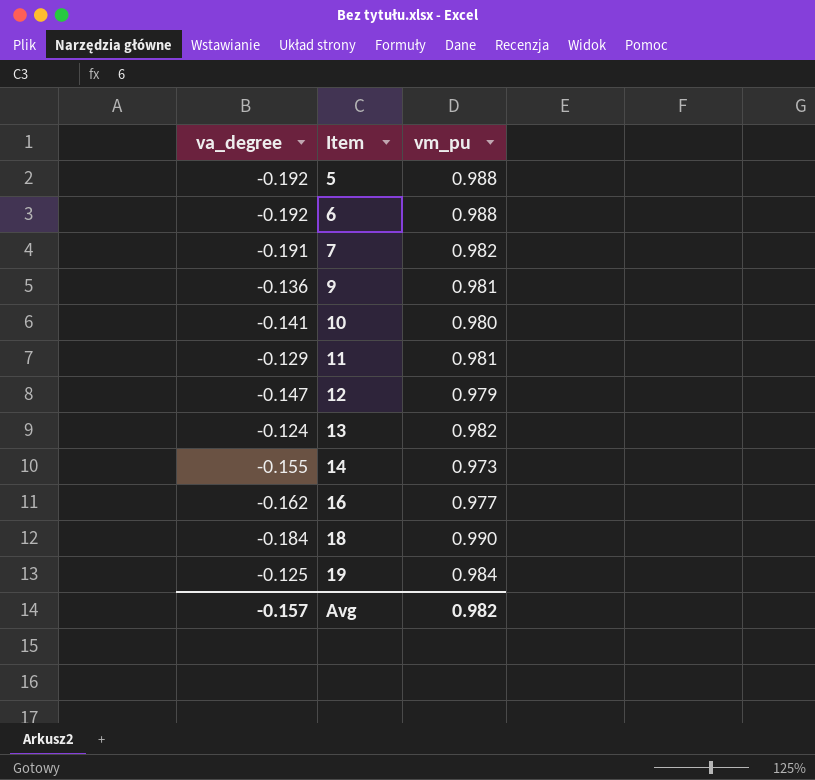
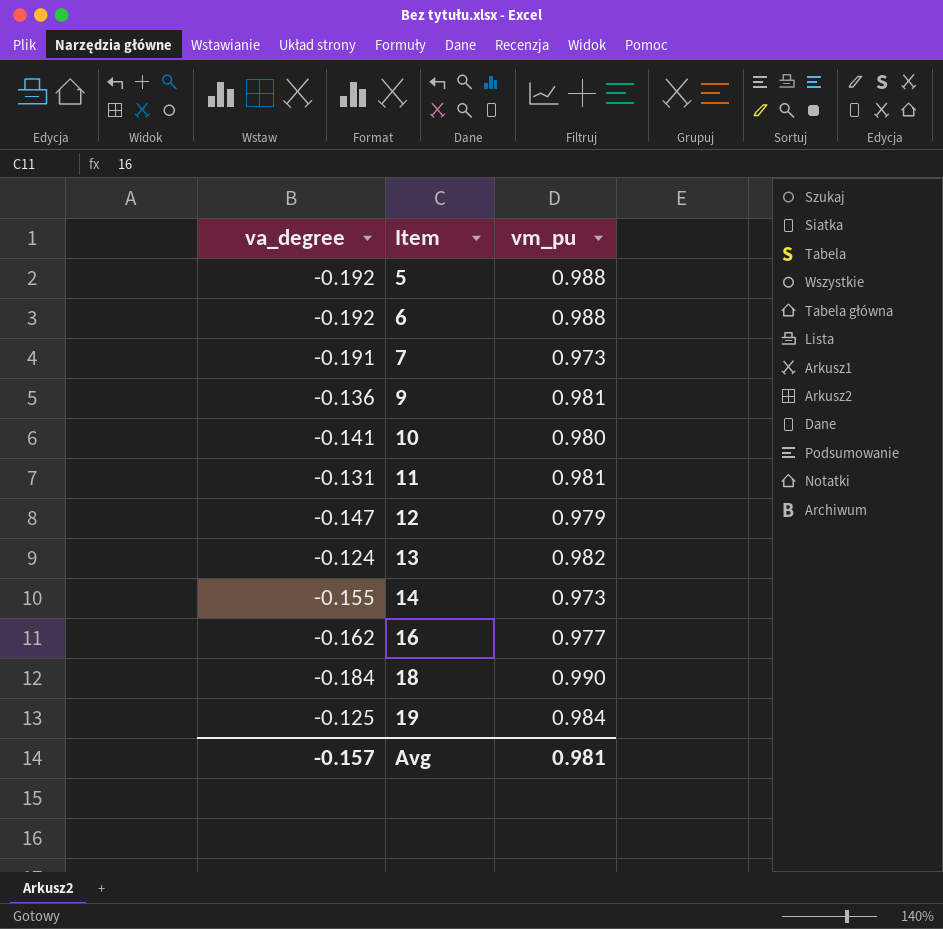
7 | vm_pu: 0.982 -> 0.973
11 | va_degree: -0.129 -> -0.131
Avg | vm_pu: 0.982 -> 0.981

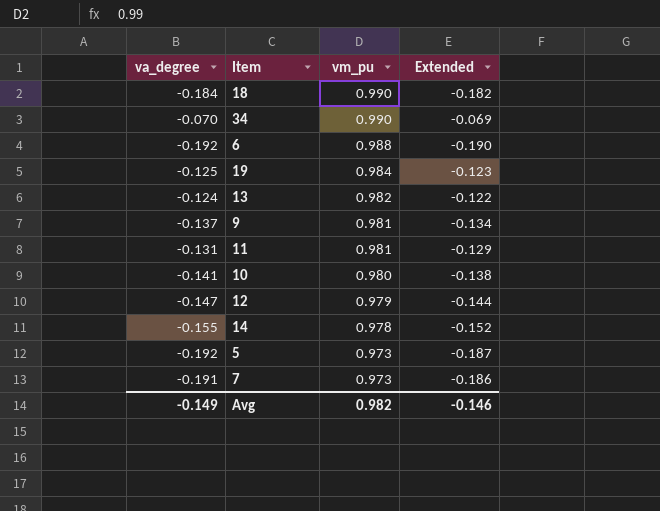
row order: Item ascending -> vm_pu descending
column Extended | formula: none -> [va_degree] * [vm_pu]
row 16: -0.162 | 0.977 -> none
row 34: none -> -0.070 | 0.990 | -0.069
9 | va_degree: -0.136 -> -0.137
14 | vm_pu: 0.973 -> 0.978
5 | vm_pu: 0.988 -> 0.973
Avg | va_degree: -0.157 -> -0.149
Avg | vm_pu: 0.981 -> 0.982

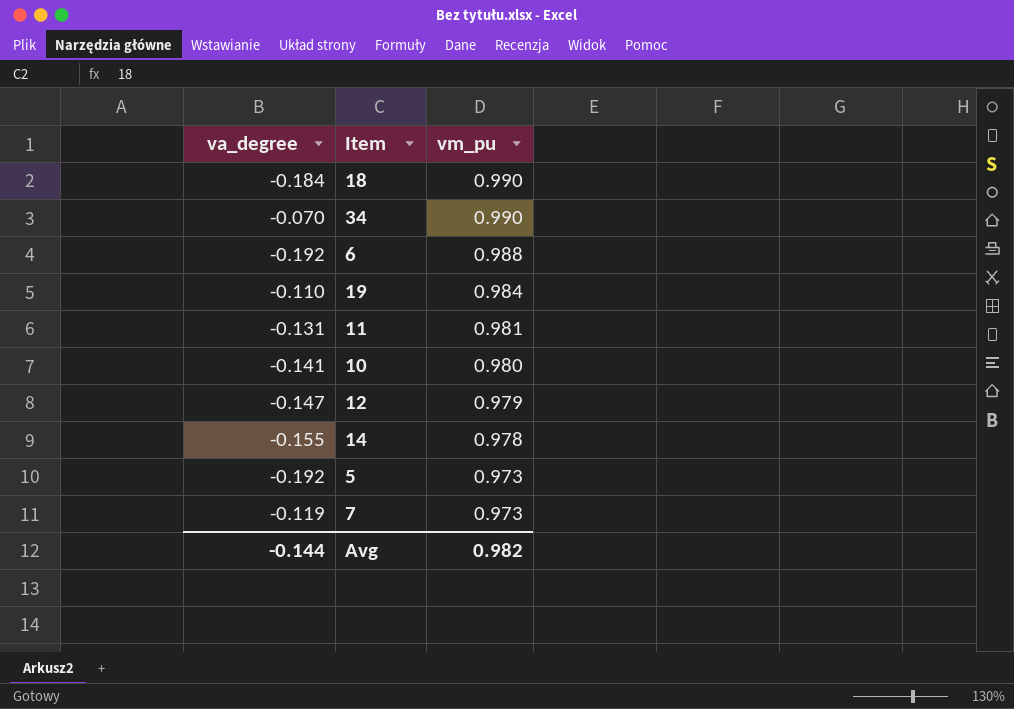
column Extended | formula: [va_degree] * [vm_pu] -> none
row 13: -0.124 | 0.982 | -0.122 -> none
row 9: -0.137 | 0.981 | -0.134 -> none
19 | va_degree: -0.125 -> -0.110
7 | va_degree: -0.191 -> -0.119
Avg | va_degree: -0.149 -> -0.144

